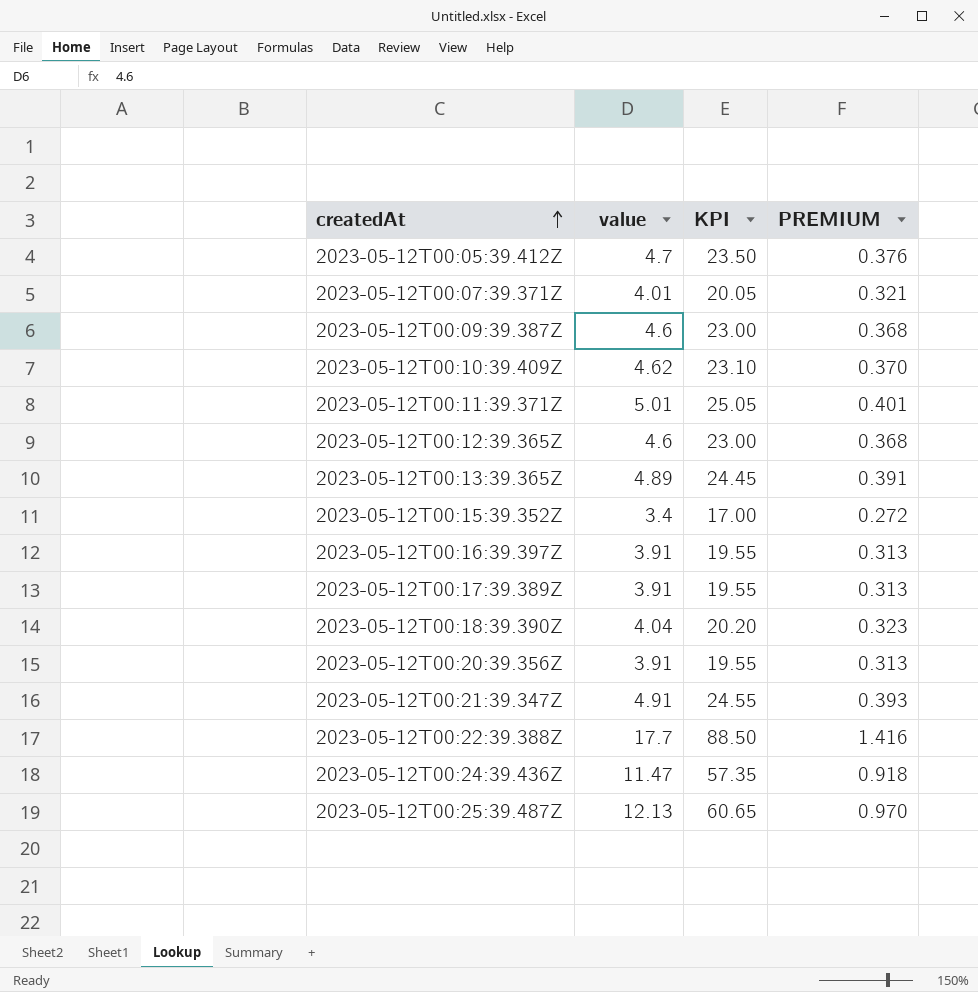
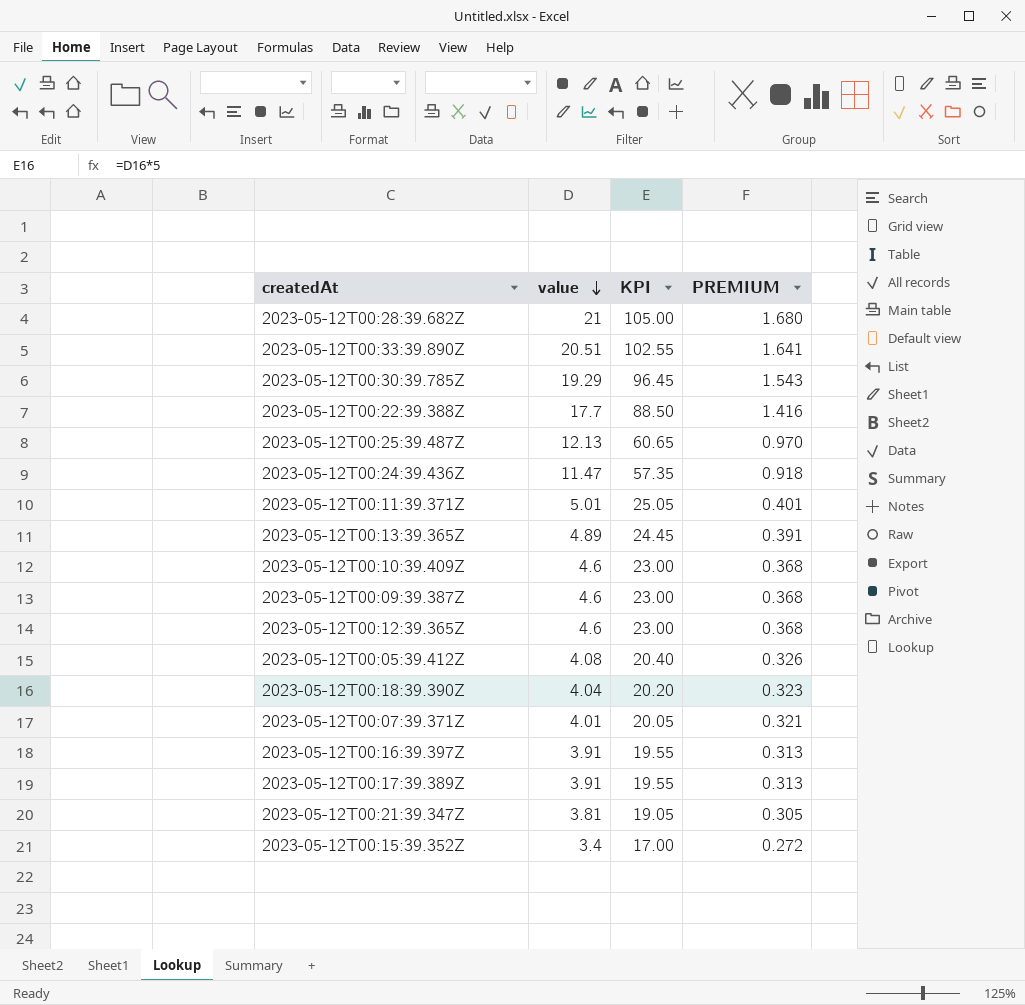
row order: createdAt ascending -> value descending
row 2023-05-12T00:20:39.356Z: 3.91 | 19.55 | 0.313 -> none
row 2023-05-12T00:28:39.682Z: none -> 21 | 105.00 | 1.680
row 2023-05-12T00:33:39.890Z: none -> 20.51 | 102.55 | 1.641
row 2023-05-12T00:30:39.785Z: none -> 19.29 | 96.45 | 1.543
2023-05-12T00:10:39.409Z | value: 4.62 -> 4.6
2023-05-12T00:10:39.409Z | KPI: 23.10 -> 23.00
2023-05-12T00:10:39.409Z | PREMIUM: 0.370 -> 0.368
2023-05-12T00:05:39.412Z | value: 4.7 -> 4.08
2023-05-12T00:05:39.412Z | KPI: 23.50 -> 20.40
2023-05-12T00:05:39.412Z | PREMIUM: 0.376 -> 0.326
2023-05-12T00:21:39.347Z | value: 4.91 -> 3.81
2023-05-12T00:21:39.347Z | KPI: 24.55 -> 19.05
2023-05-12T00:21:39.347Z | PREMIUM: 0.393 -> 0.305

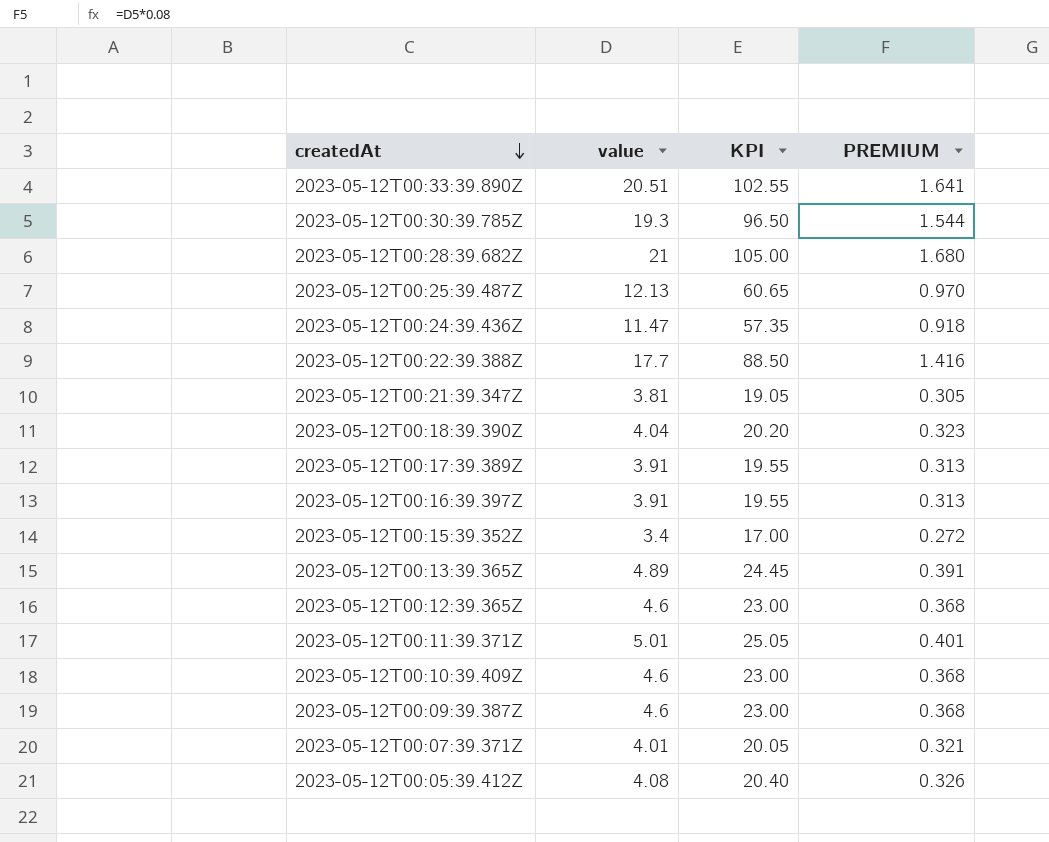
row order: value descending -> createdAt descending
2023-05-12T00:30:39.785Z | value: 19.29 -> 19.3
2023-05-12T00:30:39.785Z | KPI: 96.45 -> 96.50
2023-05-12T00:30:39.785Z | PREMIUM: 1.543 -> 1.544

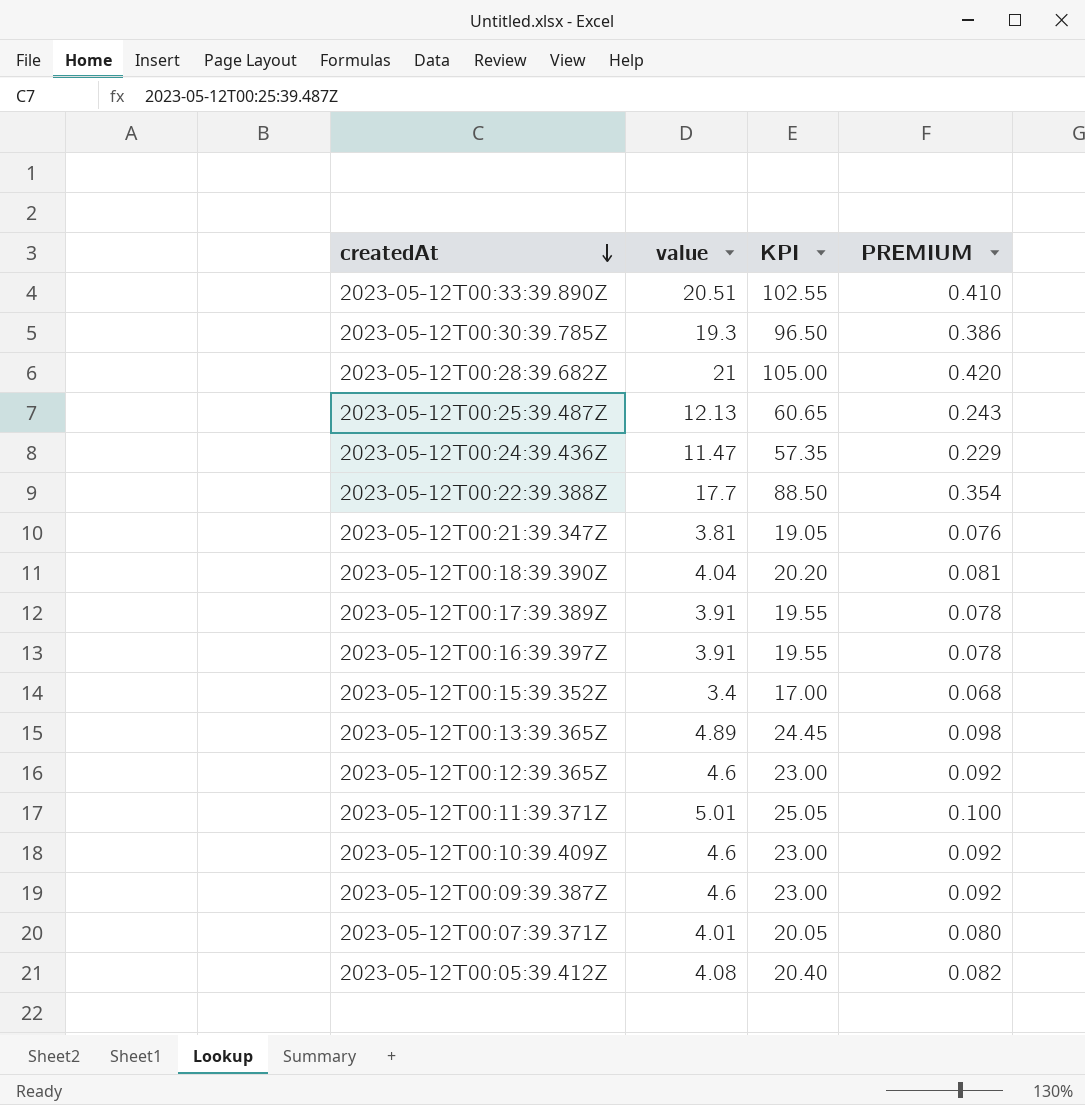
column PREMIUM | formula: [value] * 0.08 -> [value] * 0.02

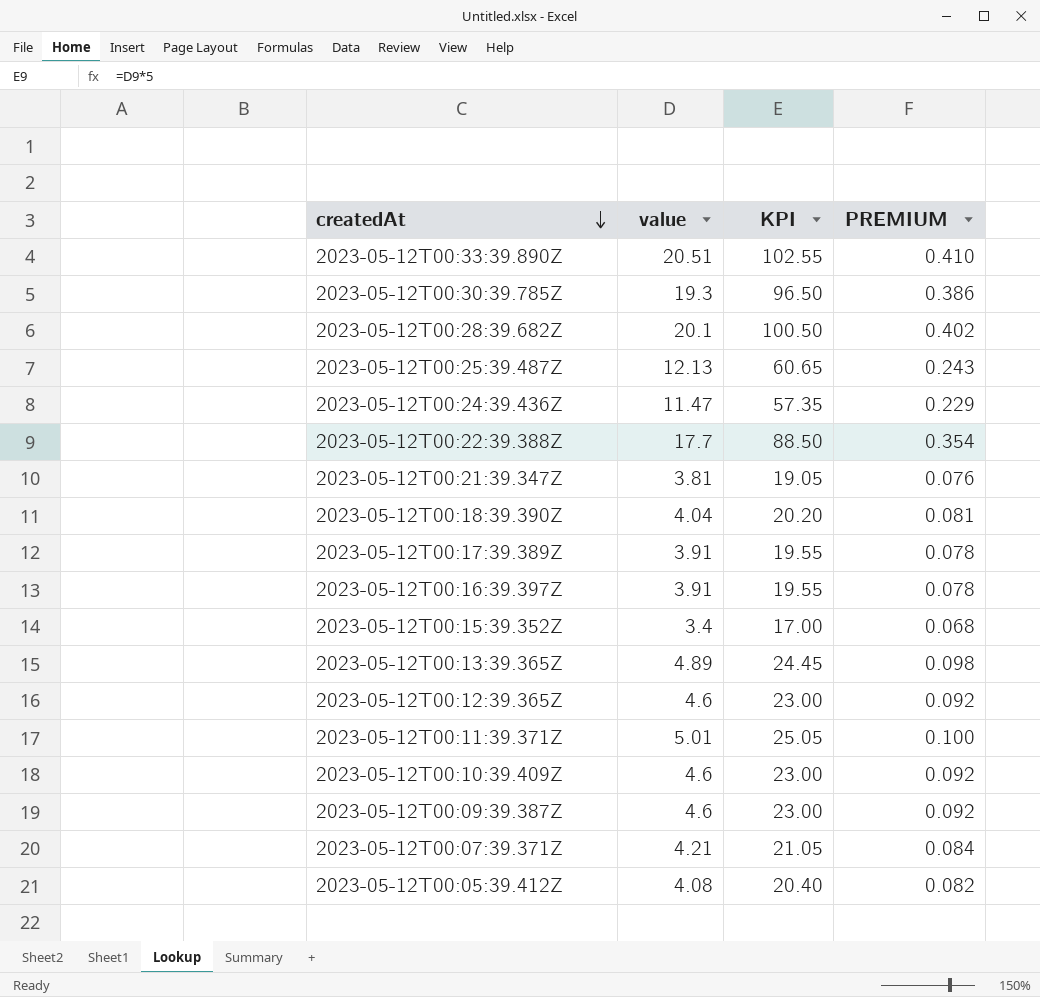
2023-05-12T00:28:39.682Z | value: 21 -> 20.1
2023-05-12T00:28:39.682Z | KPI: 105.00 -> 100.50
2023-05-12T00:28:39.682Z | PREMIUM: 0.420 -> 0.402
2023-05-12T00:07:39.371Z | value: 4.01 -> 4.21
2023-05-12T00:07:39.371Z | KPI: 20.05 -> 21.05
2023-05-12T00:07:39.371Z | PREMIUM: 0.080 -> 0.084

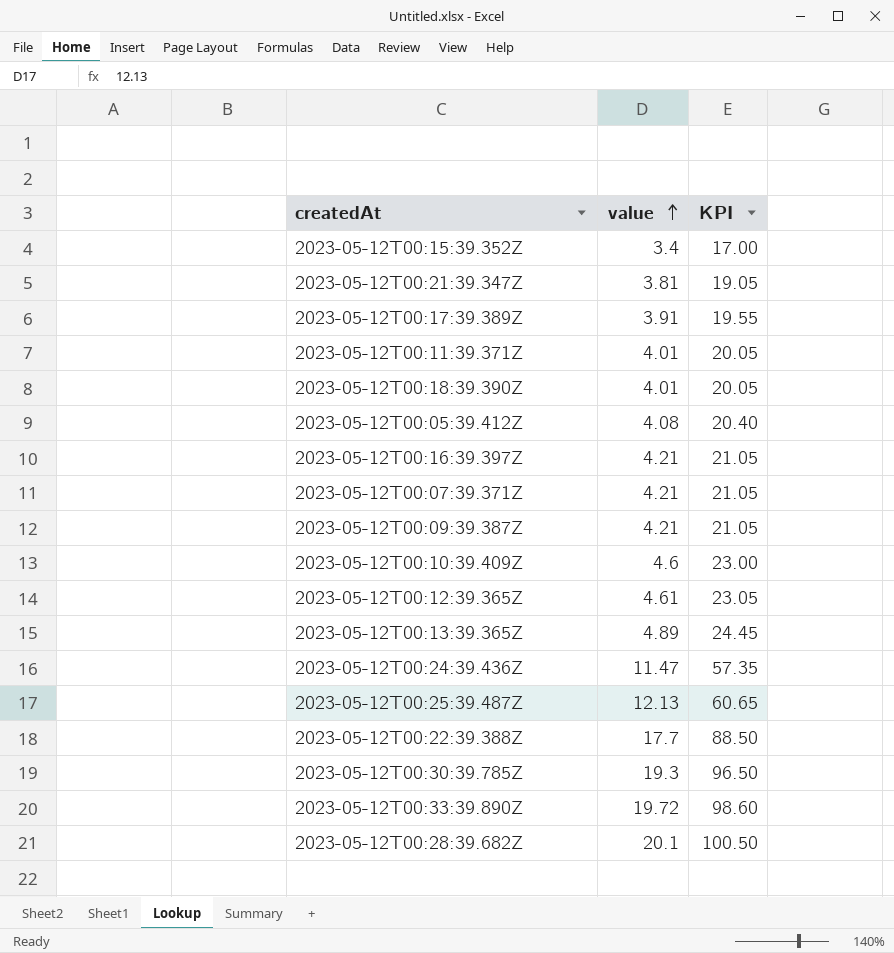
row order: createdAt descending -> value ascending
column PREMIUM | formula: [value] * 0.02 -> none
2023-05-12T00:11:39.371Z | value: 5.01 -> 4.01
2023-05-12T00:11:39.371Z | KPI: 25.05 -> 20.05
2023-05-12T00:18:39.390Z | value: 4.04 -> 4.01
2023-05-12T00:18:39.390Z | KPI: 20.20 -> 20.05
2023-05-12T00:16:39.397Z | value: 3.91 -> 4.21
2023-05-12T00:16:39.397Z | KPI: 19.55 -> 21.05
2023-05-12T00:09:39.387Z | value: 4.6 -> 4.21
2023-05-12T00:09:39.387Z | KPI: 23.00 -> 21.05
2023-05-12T00:12:39.365Z | value: 4.6 -> 4.61
2023-05-12T00:12:39.365Z | KPI: 23.00 -> 23.05
2023-05-12T00:33:39.890Z | value: 20.51 -> 19.72
2023-05-12T00:33:39.890Z | KPI: 102.55 -> 98.60

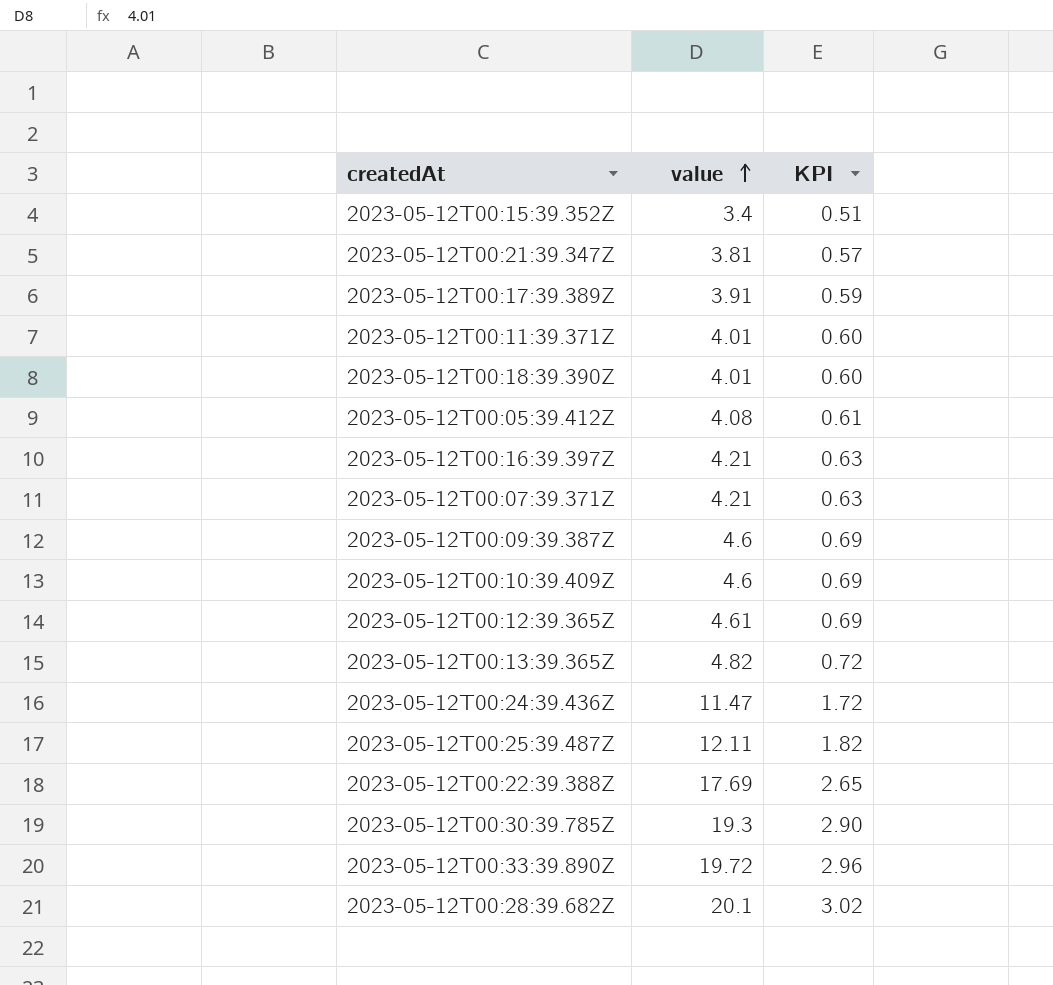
column KPI | formula: [value] * 5 -> [value] * 0.15
2023-05-12T00:09:39.387Z | value: 4.21 -> 4.6
2023-05-12T00:13:39.365Z | value: 4.89 -> 4.82
2023-05-12T00:25:39.487Z | value: 12.13 -> 12.11
2023-05-12T00:22:39.388Z | value: 17.7 -> 17.69

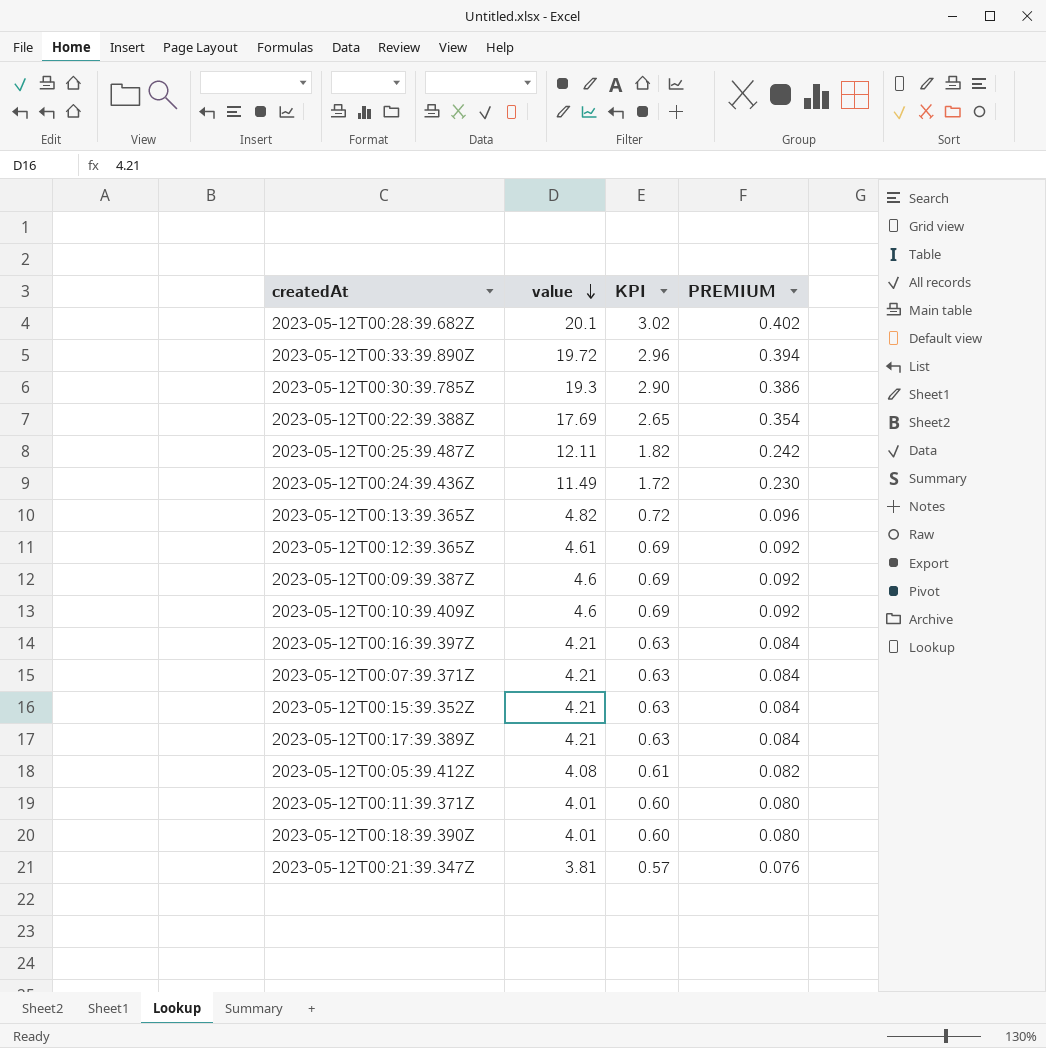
row order: value ascending -> value descending
column PREMIUM | formula: none -> [value] * 0.02
2023-05-12T00:24:39.436Z | value: 11.47 -> 11.49
2023-05-12T00:15:39.352Z | value: 3.4 -> 4.21
2023-05-12T00:15:39.352Z | KPI: 0.51 -> 0.63
2023-05-12T00:17:39.389Z | value: 3.91 -> 4.21
2023-05-12T00:17:39.389Z | KPI: 0.59 -> 0.63

